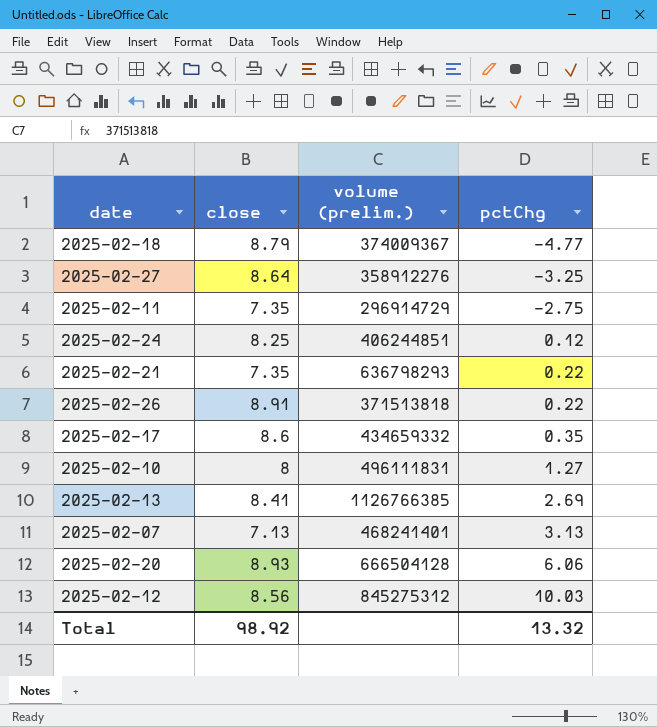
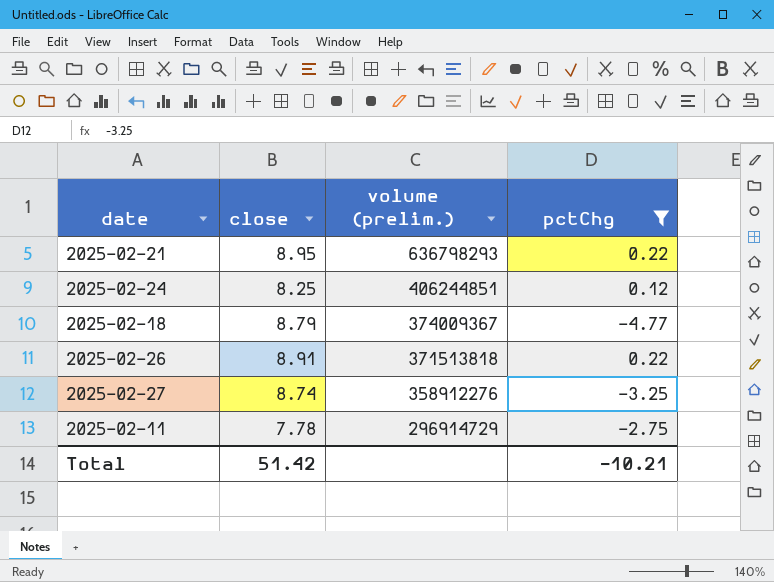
filter: none -> pctChg <= 0.22
row order: pctChg ascending -> volume (prelim.) descending
2025-02-21 | close: 7.35 -> 8.95
2025-02-27 | close: 8.64 -> 8.74
2025-02-11 | close: 7.35 -> 7.78
Total | close: 98.92 -> 51.42
Total | pctChg: 13.32 -> -10.21

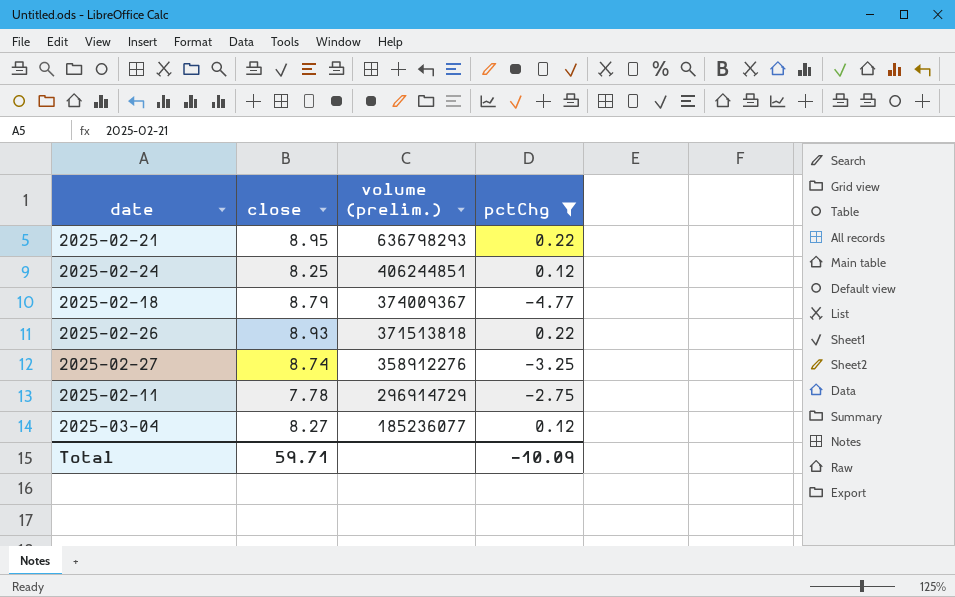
2025-02-26 | close: 8.91 -> 8.93
row 2025-03-04: none -> 8.27 | 185236077 | 0.12
Total | close: 51.42 -> 59.71
Total | pctChg: -10.21 -> -10.09

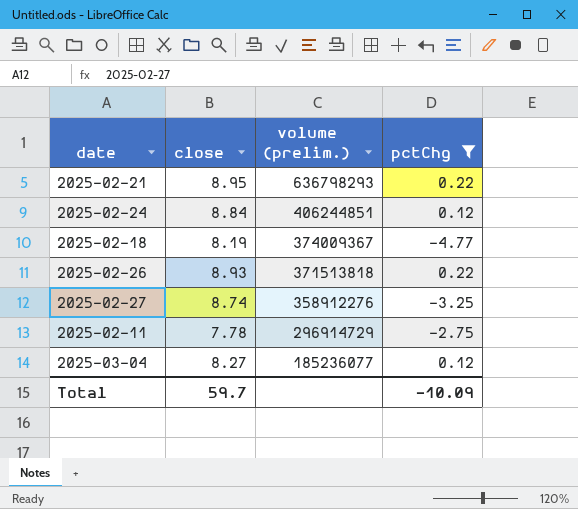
2025-02-24 | close: 8.25 -> 8.84
2025-02-18 | close: 8.79 -> 8.19
Total | close: 59.71 -> 59.7

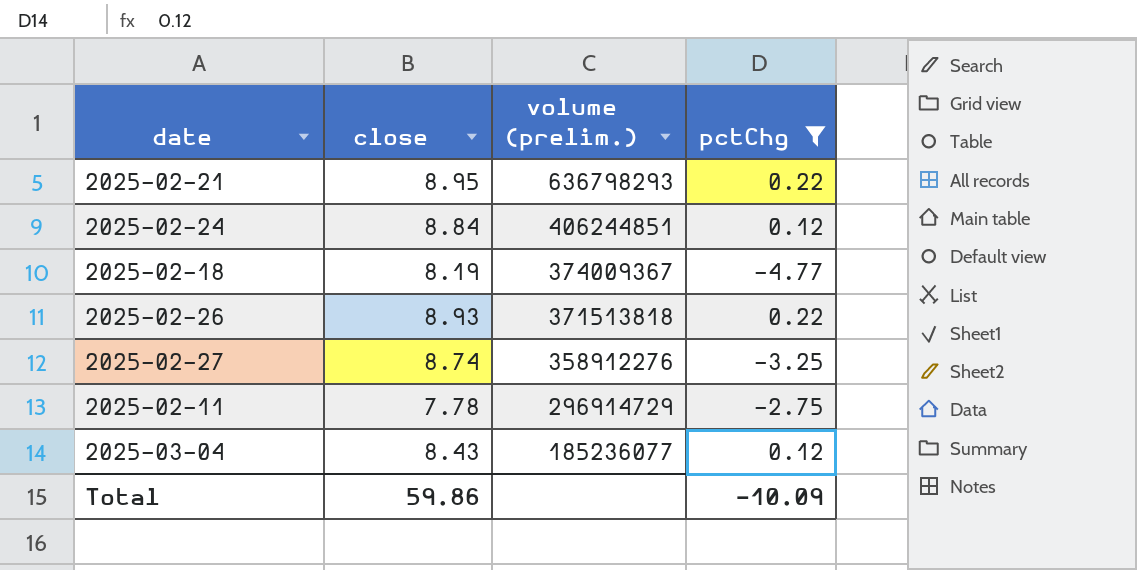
2025-03-04 | close: 8.27 -> 8.43
Total | close: 59.7 -> 59.86

